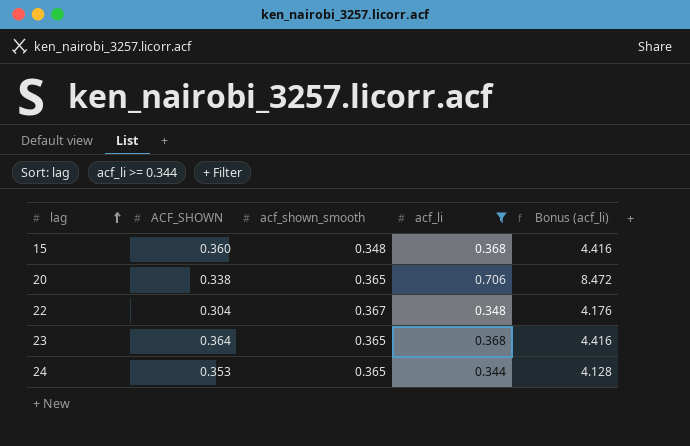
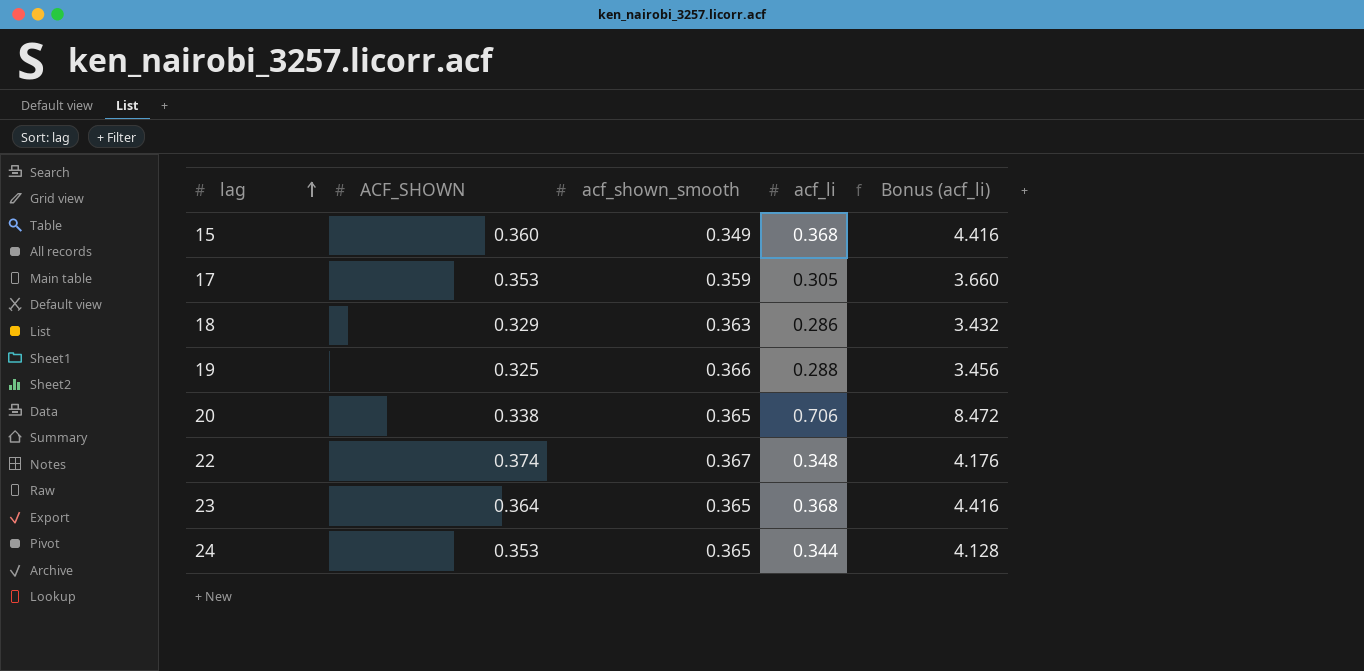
filter: acf_li >= 0.344 -> none
15 | acf_shown_smooth: 0.348 -> 0.349
22 | ACF_SHOWN: 0.304 -> 0.374

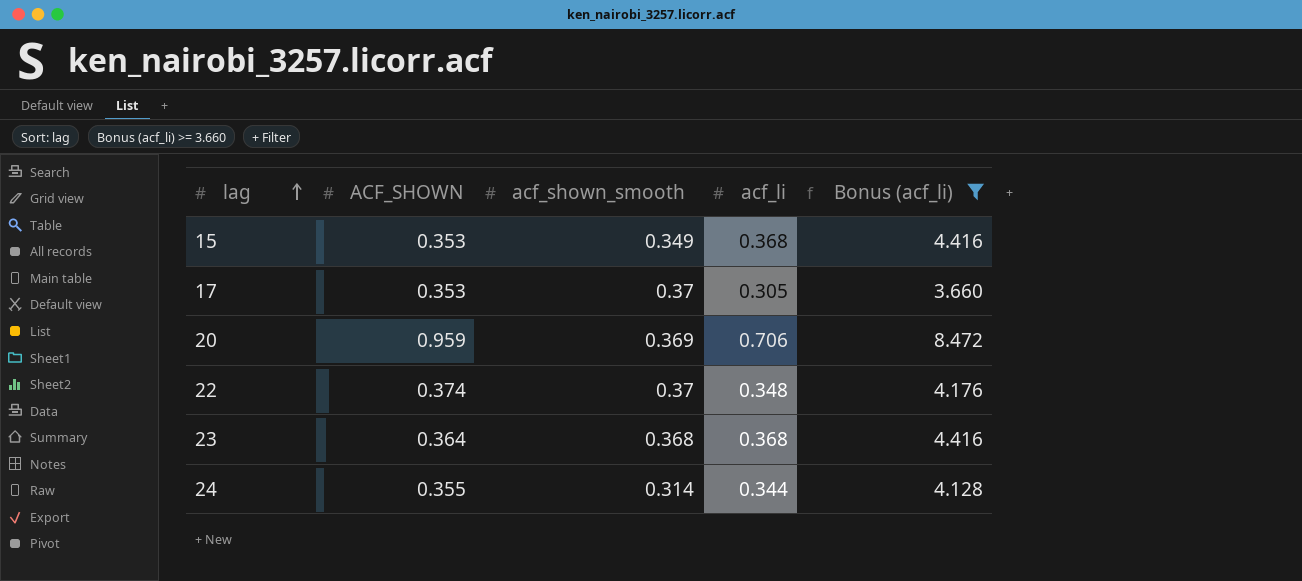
filter: none -> Bonus (acf_li) >= 3.660
15 | ACF_SHOWN: 0.360 -> 0.353
17 | acf_shown_smooth: 0.359 -> 0.37
20 | ACF_SHOWN: 0.338 -> 0.959
20 | acf_shown_smooth: 0.365 -> 0.369
22 | acf_shown_smooth: 0.367 -> 0.37
23 | acf_shown_smooth: 0.365 -> 0.368
24 | ACF_SHOWN: 0.353 -> 0.355
24 | acf_shown_smooth: 0.365 -> 0.314

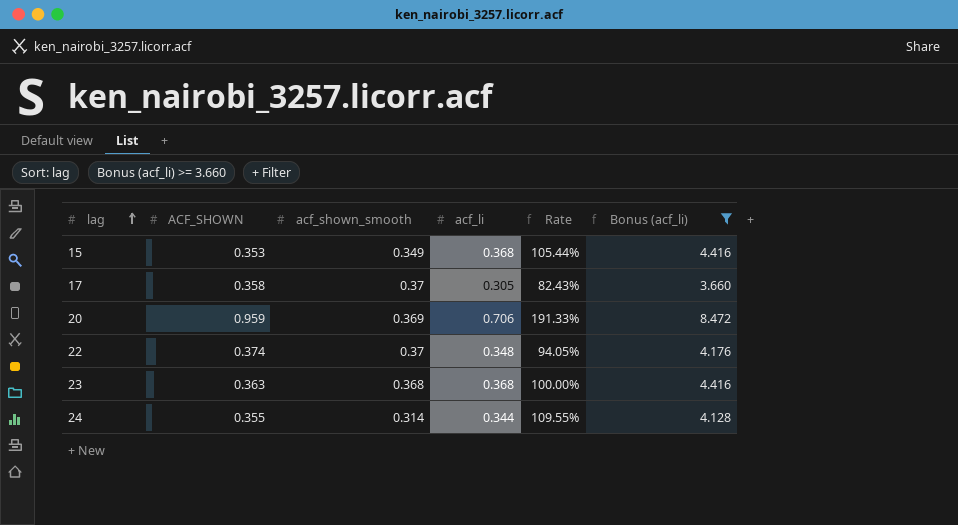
column Rate | formula: none -> [acf_li] / [acf_shown_smooth]
17 | ACF_SHOWN: 0.353 -> 0.358
23 | ACF_SHOWN: 0.364 -> 0.363

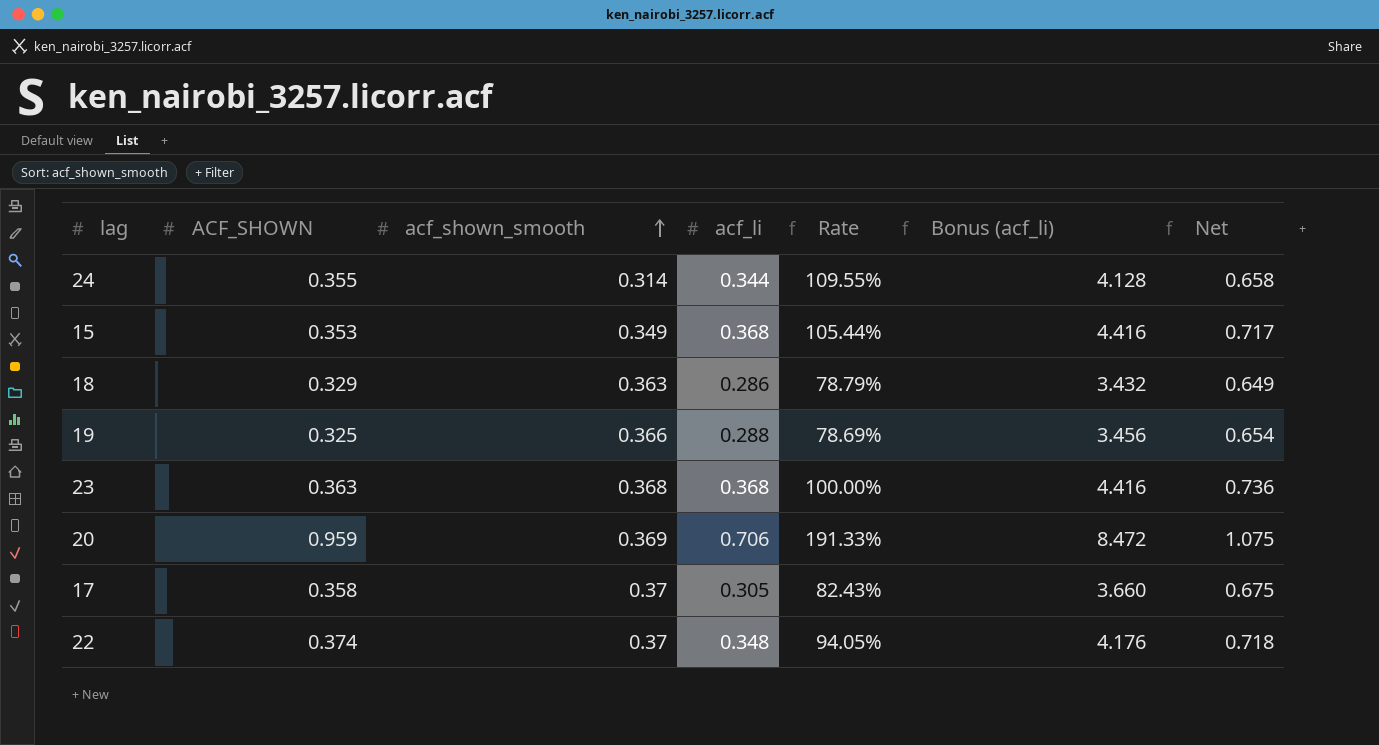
filter: Bonus (acf_li) >= 3.660 -> none
row order: lag ascending -> acf_shown_smooth ascending
column Net | formula: none -> [acf_shown_smooth] + [acf_li]

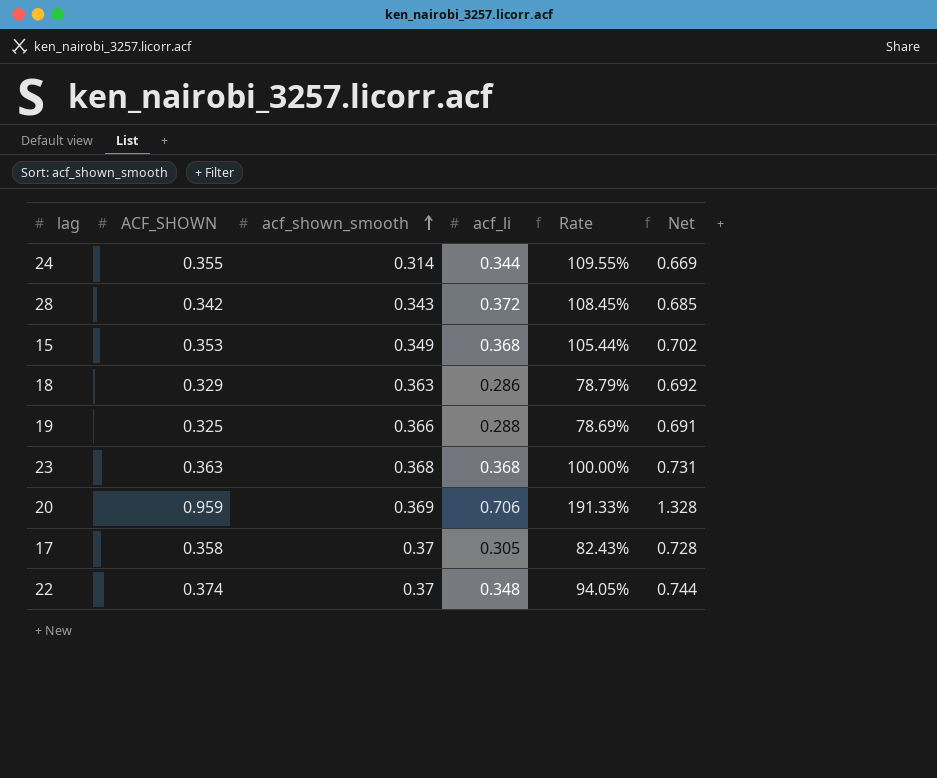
column Bonus (acf_li) | formula: [acf_li] * 12 -> none
column Net | formula: [acf_shown_smooth] + [acf_li] -> [ACF_SHOWN] + [acf_shown_smooth]
row 28: none -> 0.342 | 0.343 | 0.372 | 108.45% | 0.685

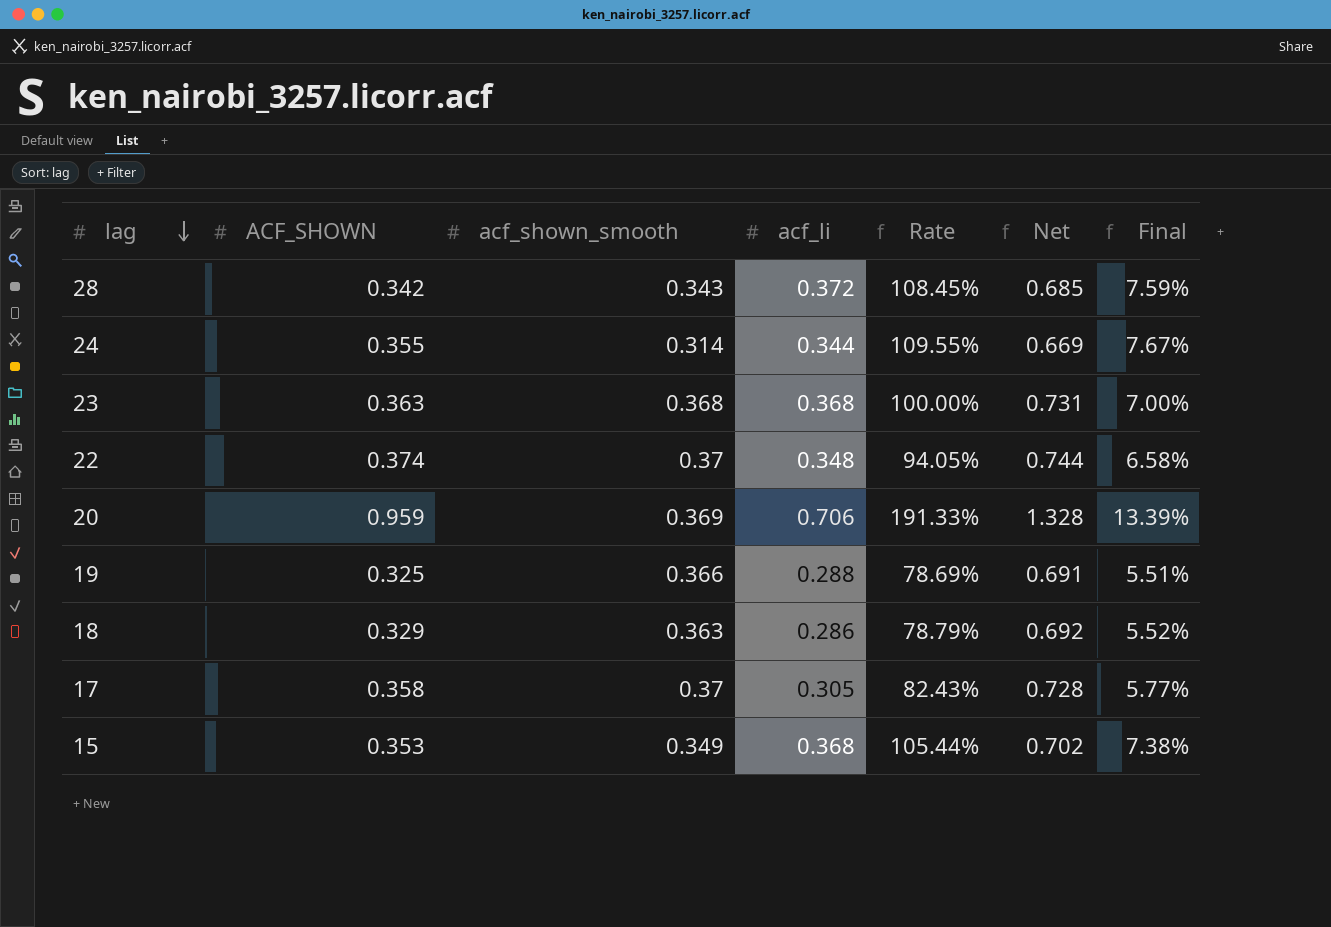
row order: acf_shown_smooth ascending -> lag descending
column Final | formula: none -> [Rate] * 0.07

